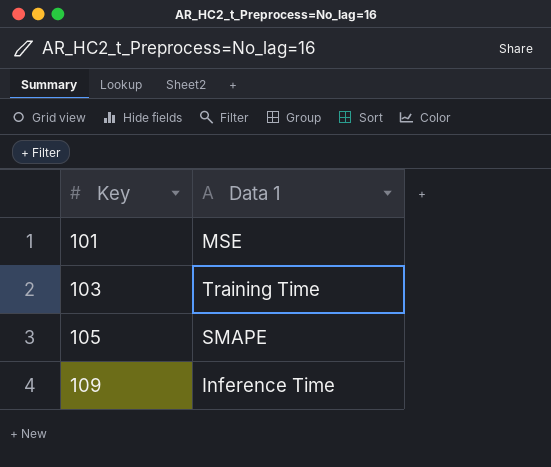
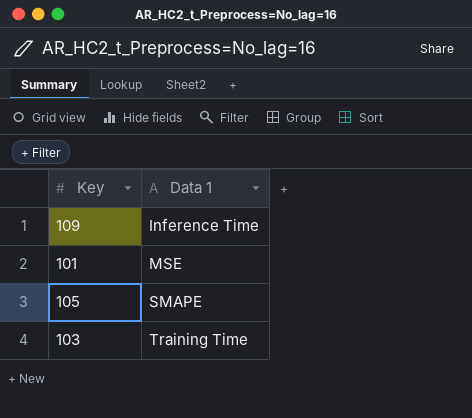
row order: Key ascending -> Data 1 ascending

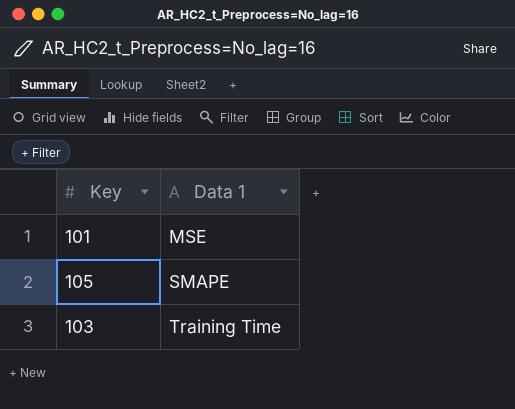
row 109: Inference Time -> none

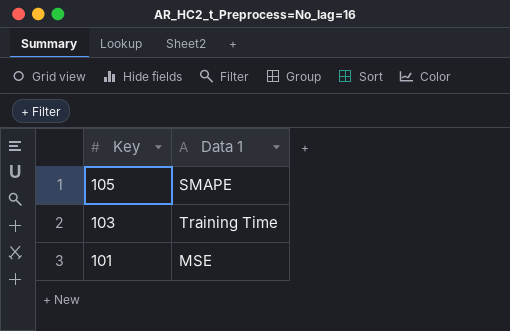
row order: Data 1 ascending -> Key descending

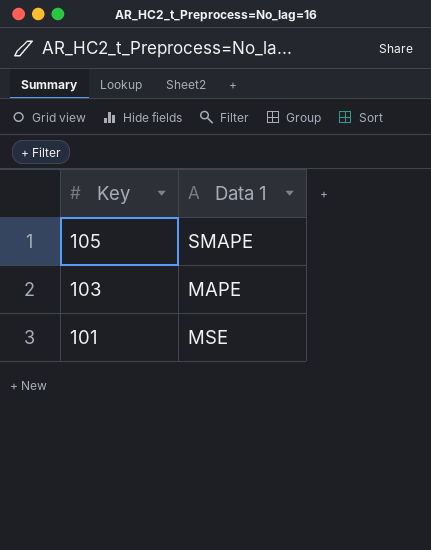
103 | Data 1: Training Time -> MAPE

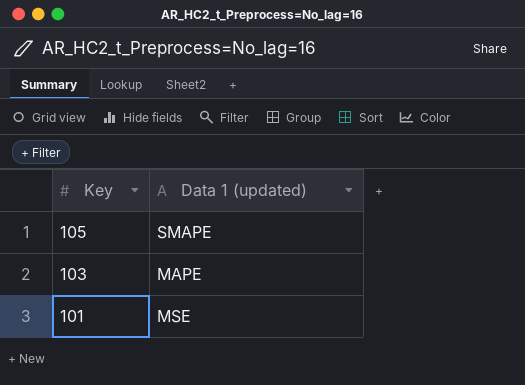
column name: Data 1 -> Data 1 (updated)

